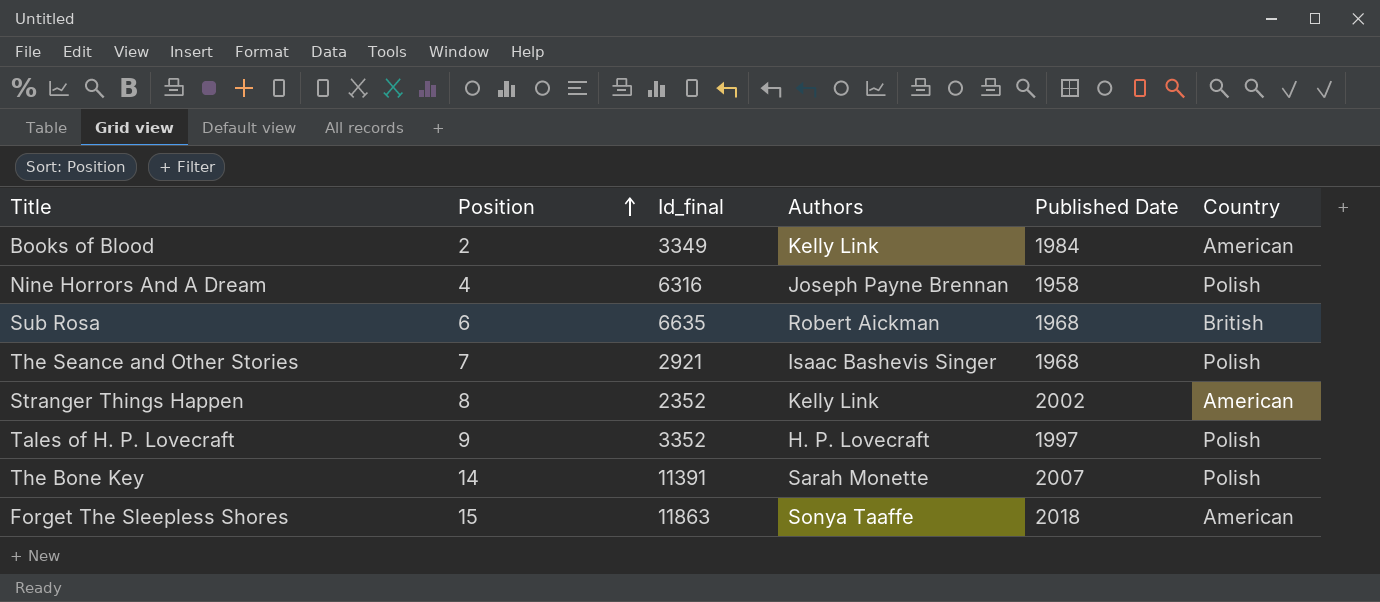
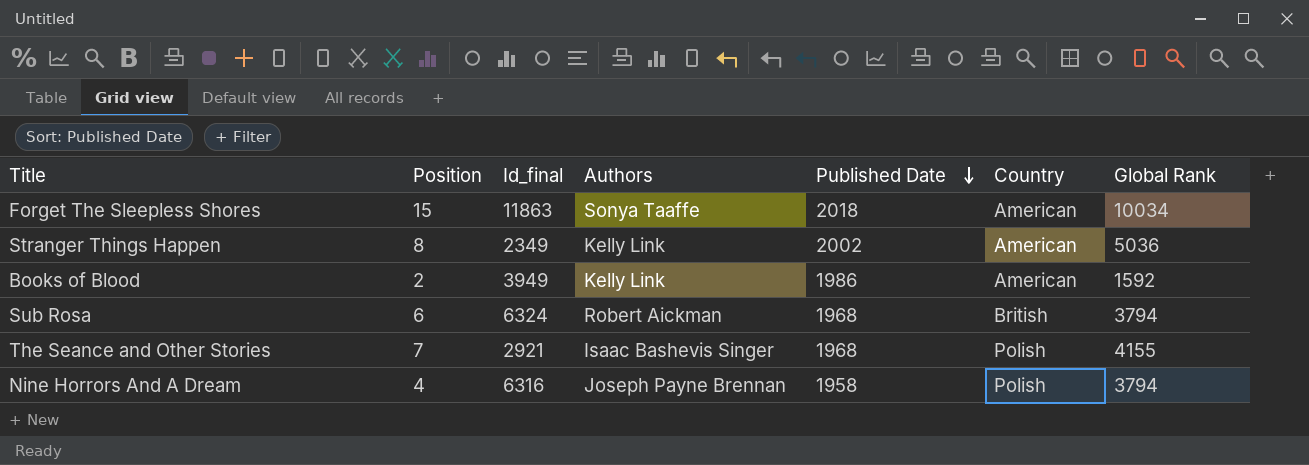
row order: Position ascending -> Published Date descending
column Global Rank | position: none -> 7
row Tales of H. P. Lovecraft: 9 | 3352 | H. P. Lovecraft | 1997 | Polish -> none
row The Bone Key: 14 | 11391 | Sarah Monette | 2007 | Polish -> none
Stranger Things Happen | Id_final: 2352 -> 2349
Books of Blood | Id_final: 3349 -> 3949
Books of Blood | Published Date: 1984 -> 1986
Sub Rosa | Id_final: 6635 -> 6324

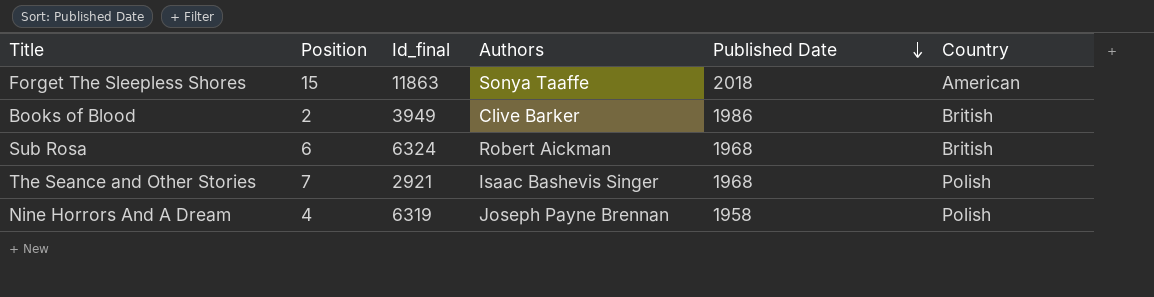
column Global Rank | position: 7 -> none
row Stranger Things Happen: 8 | 2349 | Kelly Link | 2002 | American | 5036 -> none
Books of Blood | Authors: Kelly Link -> Clive Barker
Books of Blood | Country: American -> British
Nine Horrors And A Dream | Id_final: 6316 -> 6319

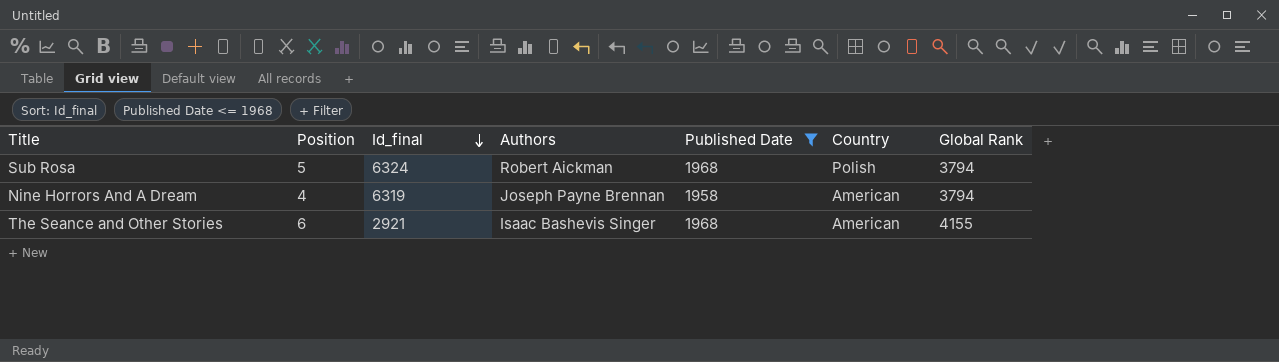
filter: none -> Published Date <= 1968
row order: Published Date descending -> Id_final descending
column Global Rank | position: none -> 7
Sub Rosa | Position: 6 -> 5
Sub Rosa | Country: British -> Polish
Nine Horrors And A Dream | Country: Polish -> American
The Seance and Other Stories | Position: 7 -> 6
The Seance and Other Stories | Country: Polish -> American

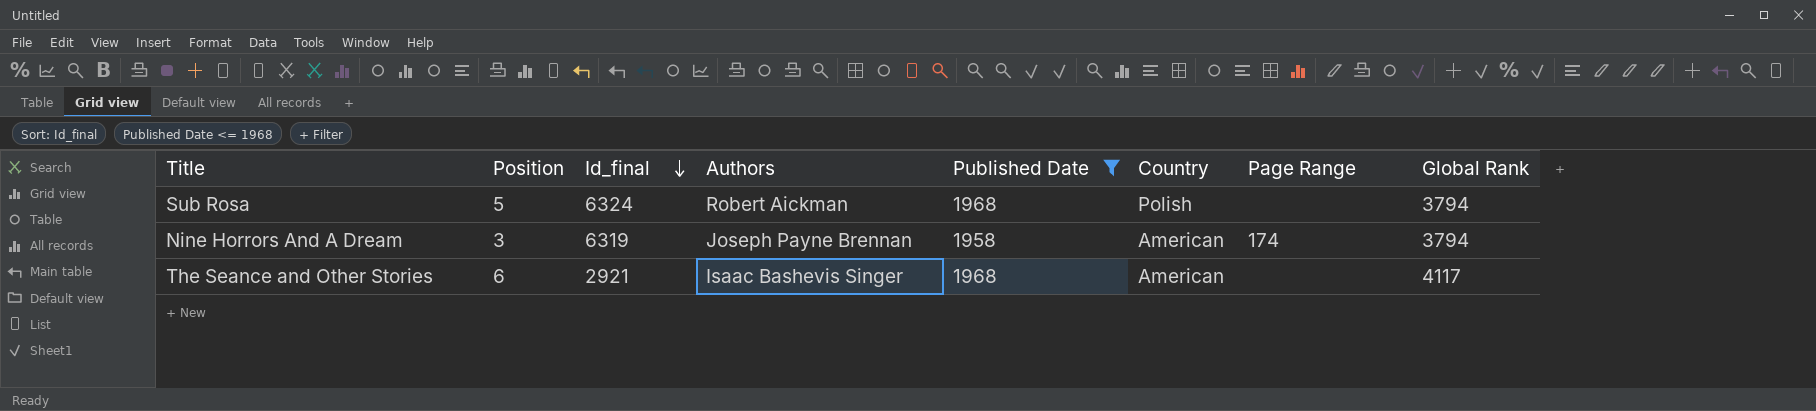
column Page Range | position: none -> 7
Nine Horrors And A Dream | Position: 4 -> 3
The Seance and Other Stories | Global Rank: 4155 -> 4117

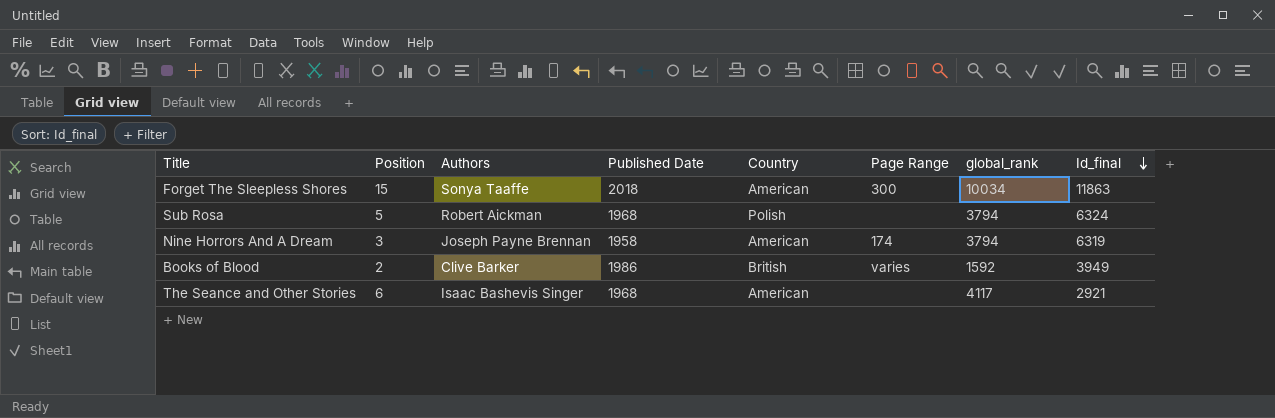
filter: Published Date <= 1968 -> none
column name: Global Rank -> global_rank
column Id_final | position: 3 -> 8

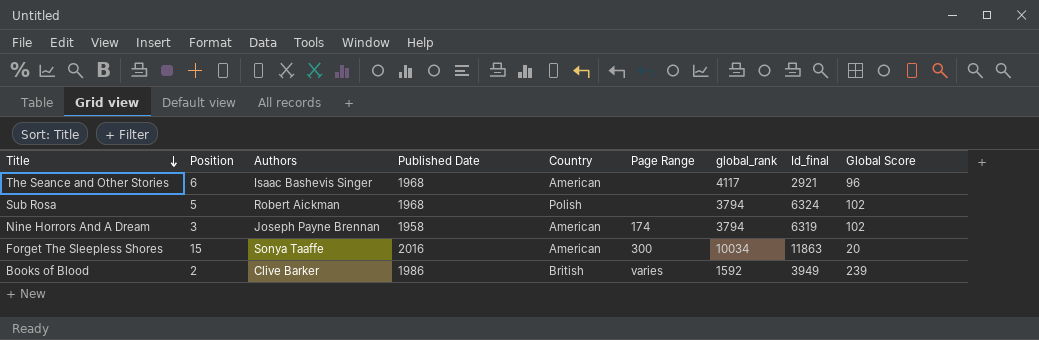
row order: Id_final descending -> Title descending
column Global Score | position: none -> 9
Forget The Sleepless Shores | Published Date: 2018 -> 2016

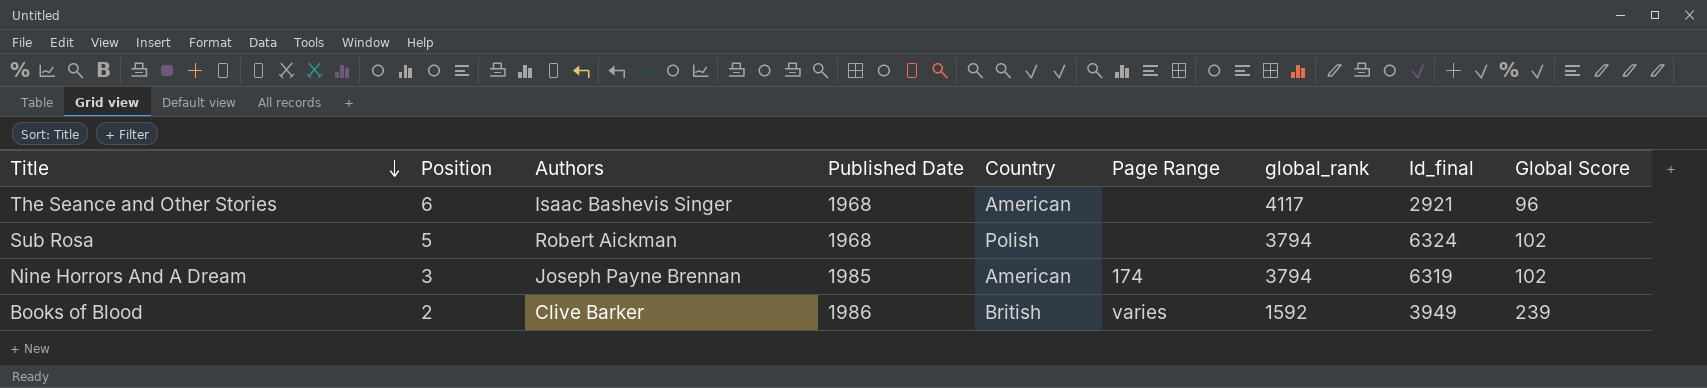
row Forget The Sleepless Shores: 15 | Sonya Taaffe | 2016 | American | 300 | 10034 | 11863 | 20 -> none
Nine Horrors And A Dream | Published Date: 1958 -> 1985

